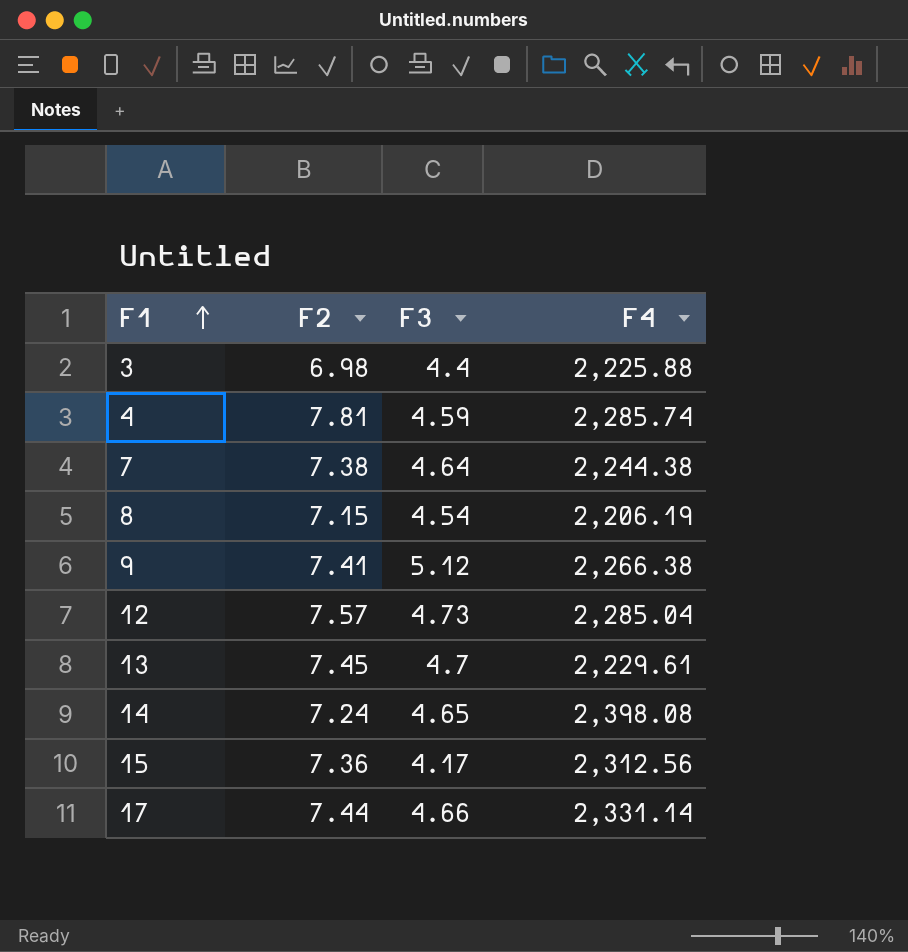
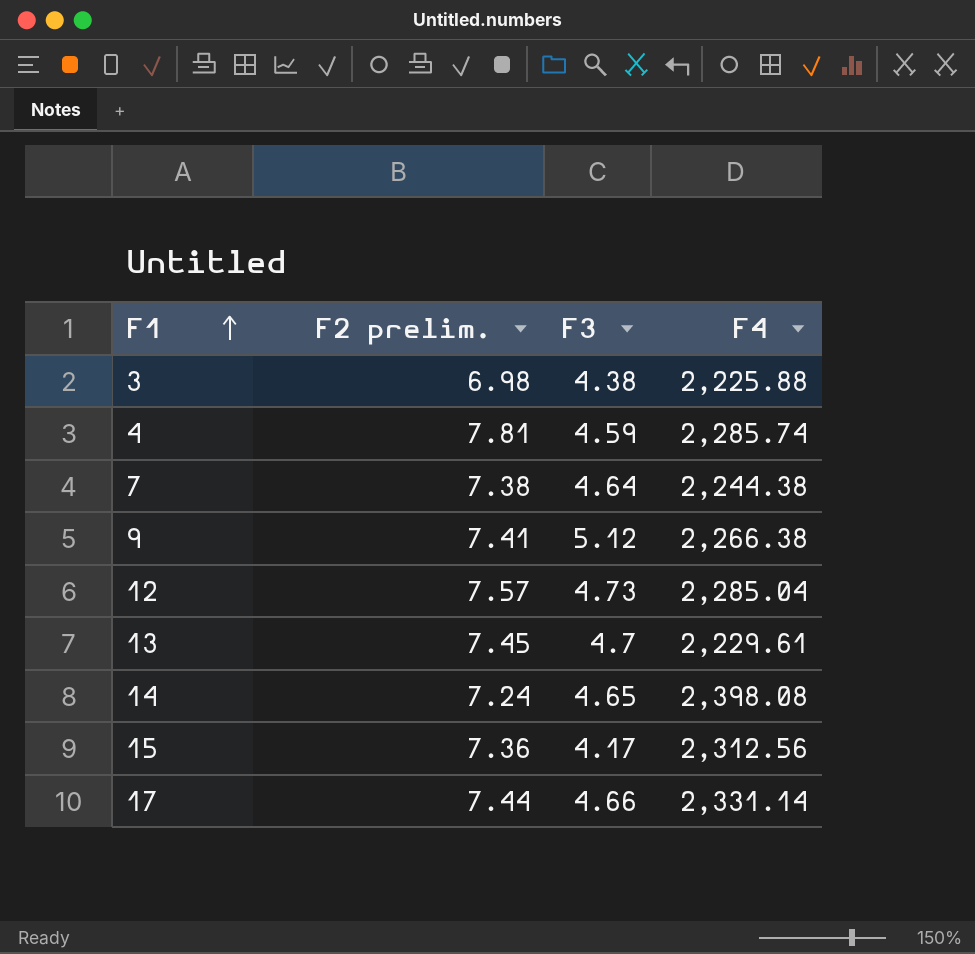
column name: F2 -> F2 prelim.
row 8: 7.15 | 4.54 | 2,206.19 -> none
3 | F3: 4.4 -> 4.38

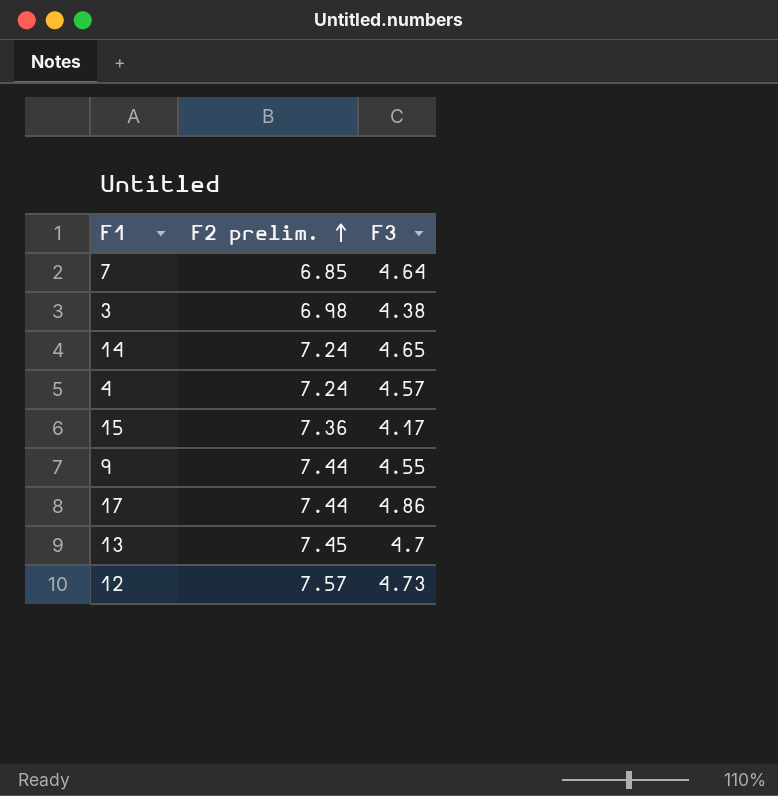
row order: F1 ascending -> F2 prelim. ascending
column F4 | position: 4 -> none
7 | F2 prelim.: 7.38 -> 6.85
4 | F2 prelim.: 7.81 -> 7.24
4 | F3: 4.59 -> 4.57
9 | F2 prelim.: 7.41 -> 7.44
9 | F3: 5.12 -> 4.55
17 | F3: 4.66 -> 4.86

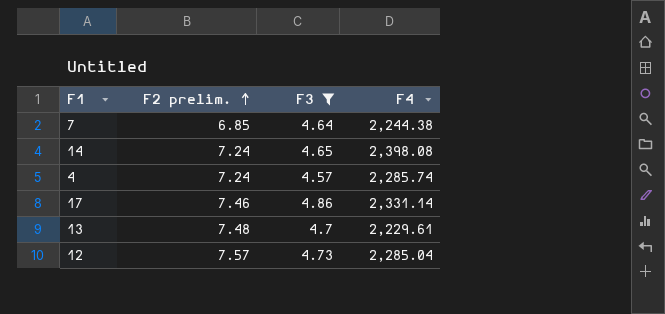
filter: none -> F3 >= 4.57
column F4 | position: none -> 4
17 | F2 prelim.: 7.44 -> 7.46
13 | F2 prelim.: 7.45 -> 7.48

